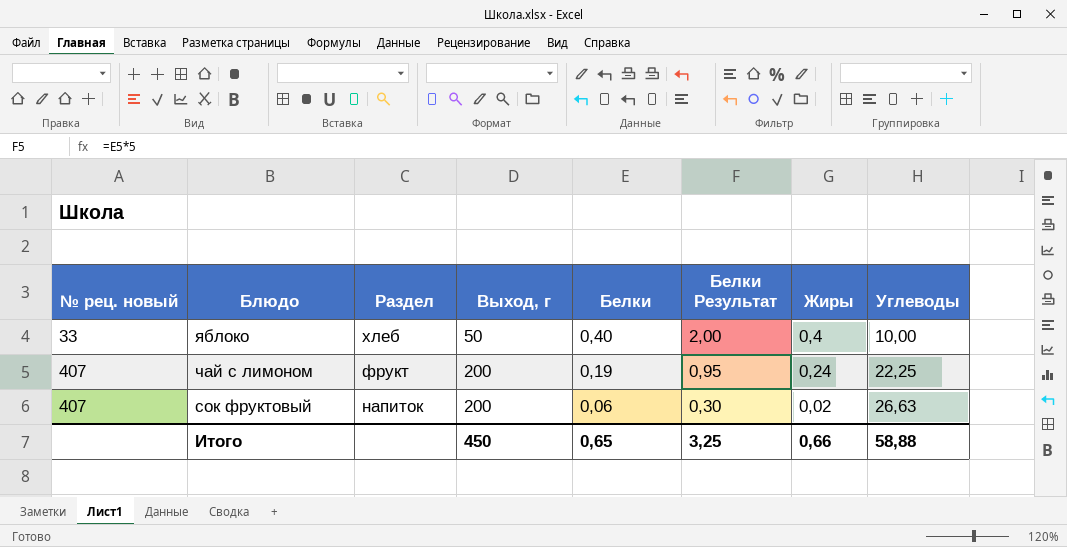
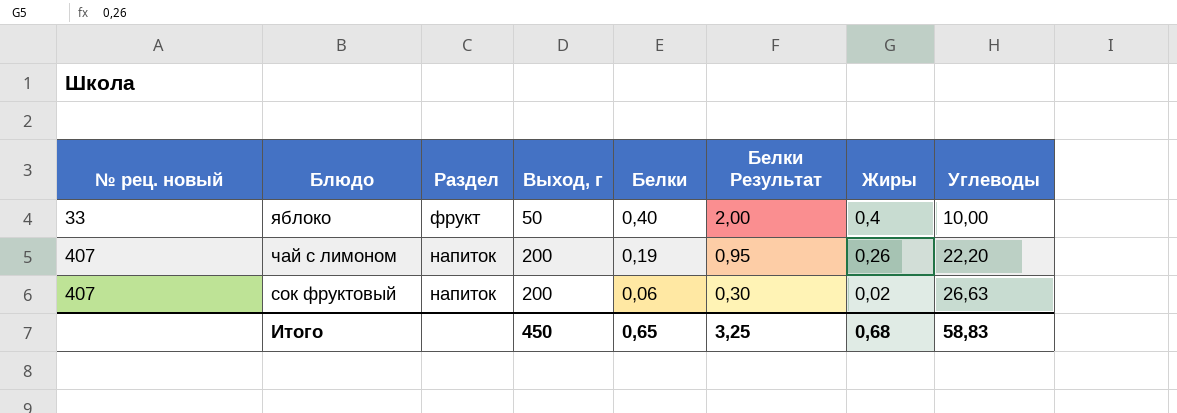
яблоко | Раздел: хлеб -> фрукт
чай с лимоном | Раздел: фрукт -> напиток
чай с лимоном | Жиры: 0,24 -> 0,26
чай с лимоном | Углеводы: 22,25 -> 22,20
Итого | Жиры: 0,66 -> 0,68
Итого | Углеводы: 58,88 -> 58,83

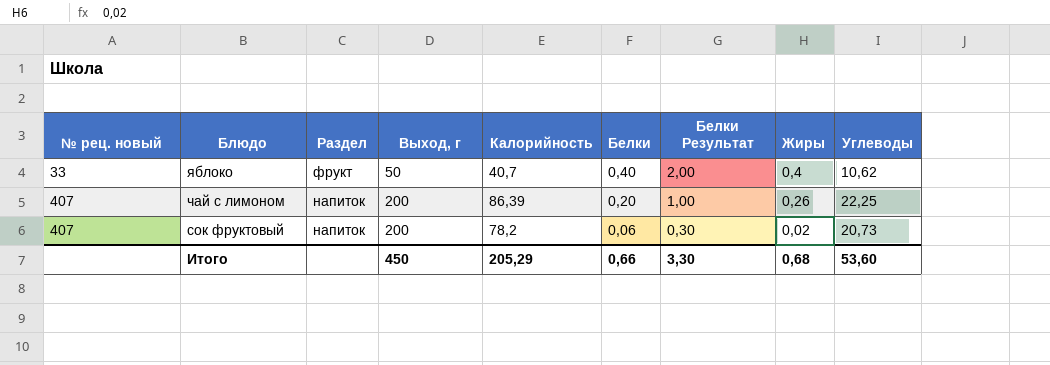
column Калорийность | position: none -> 5
яблоко | Углеводы: 10,00 -> 10,62
чай с лимоном | Белки: 0,19 -> 0,20
чай с лимоном | Белки Результат: 0,95 -> 1,00
чай с лимоном | Углеводы: 22,20 -> 22,25
сок фруктовый | Углеводы: 26,63 -> 20,73
Итого | Белки: 0,65 -> 0,66
Итого | Белки Результат: 3,25 -> 3,30
Итого | Углеводы: 58,83 -> 53,60

